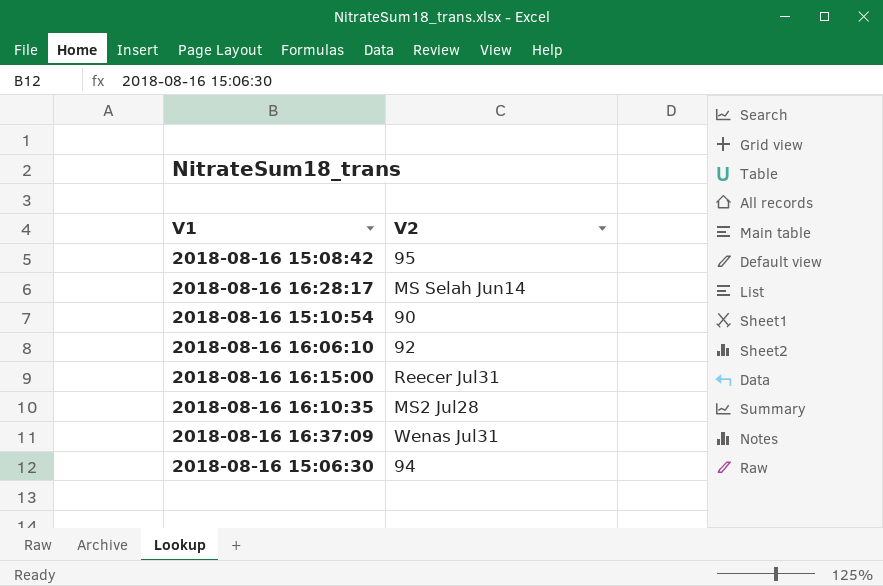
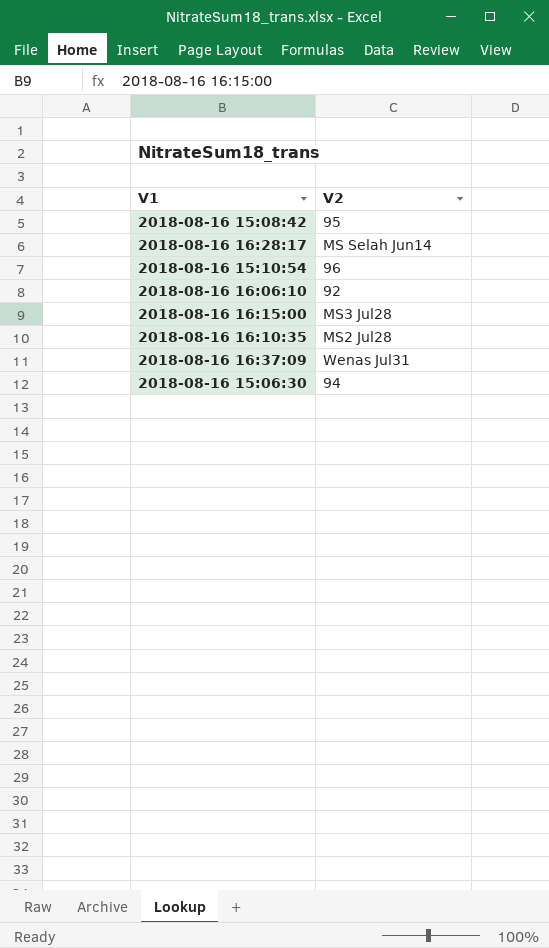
2018-08-16 15:10:54 | V2: 90 -> 96
2018-08-16 16:15:00 | V2: Reecer Jul31 -> MS3 Jul28

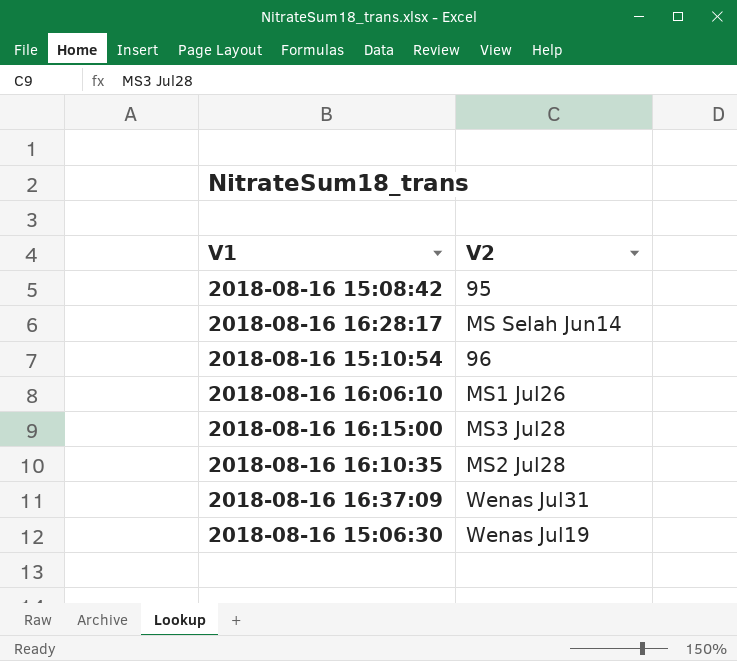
2018-08-16 16:06:10 | V2: 92 -> MS1 Jul26
2018-08-16 15:06:30 | V2: 94 -> Wenas Jul19

